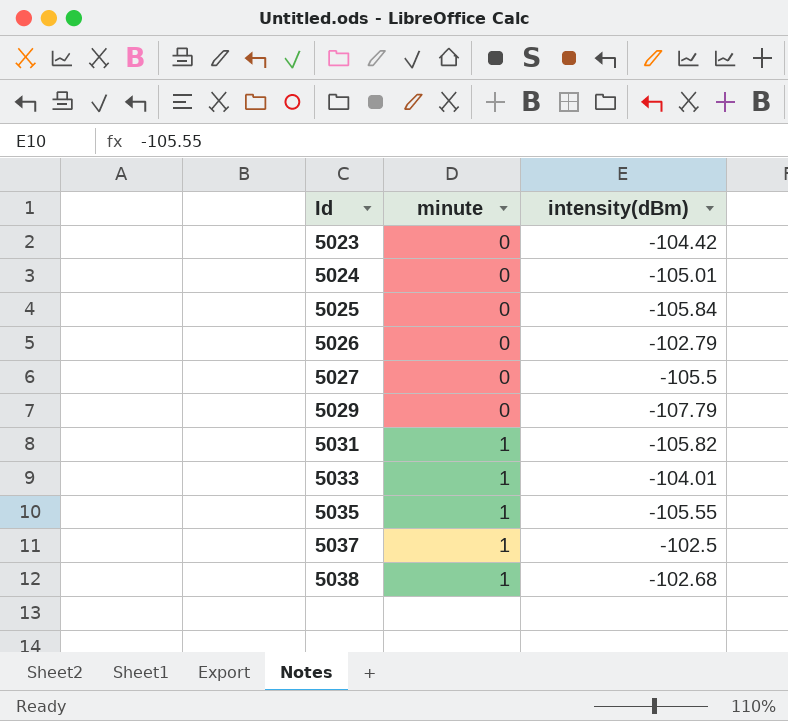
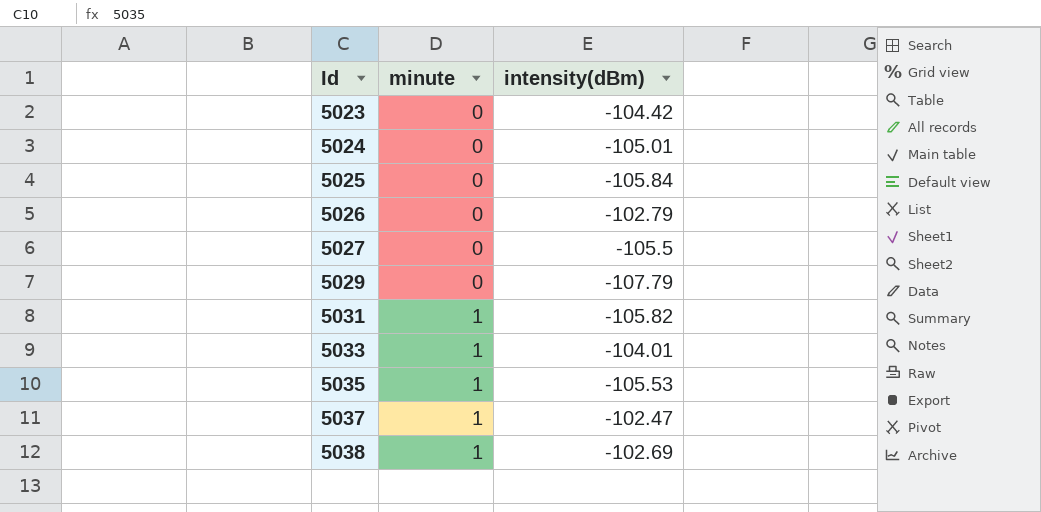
5035 | intensity(dBm): -105.55 -> -105.53
5037 | intensity(dBm): -102.5 -> -102.47
5038 | intensity(dBm): -102.68 -> -102.69

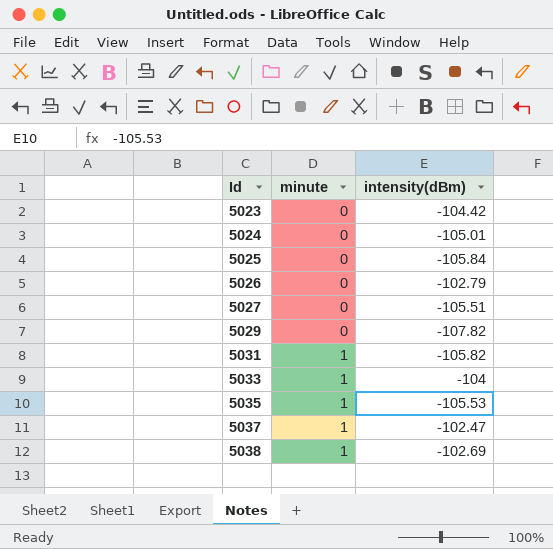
5027 | intensity(dBm): -105.5 -> -105.51
5029 | intensity(dBm): -107.79 -> -107.82
5033 | intensity(dBm): -104.01 -> -104

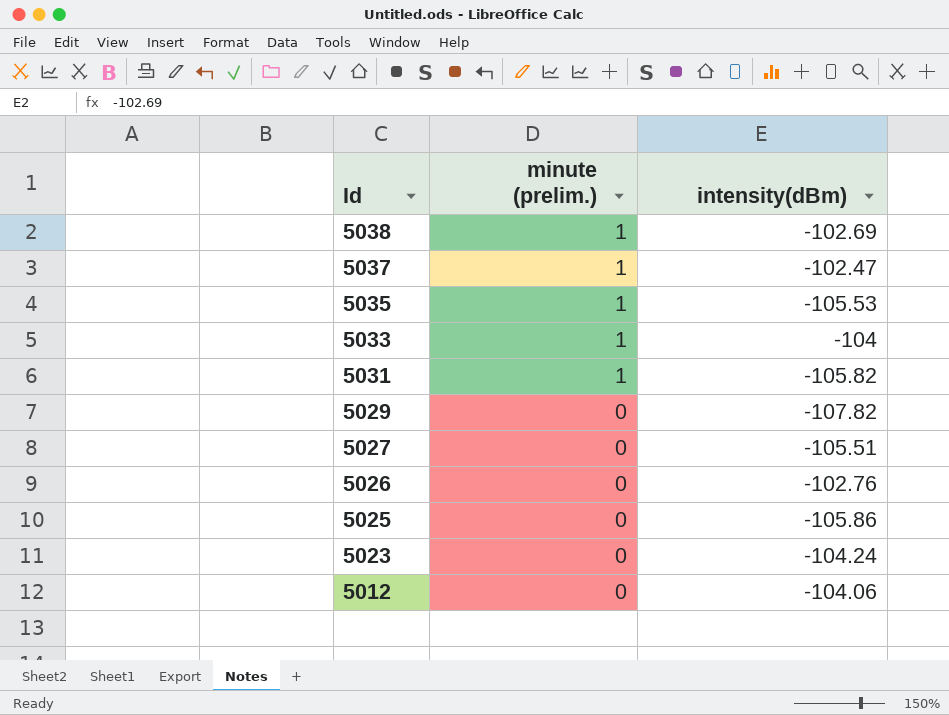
row order: Id ascending -> Id descending
column name: minute -> minute (prelim.)
row 5024: 0 | -105.01 -> none
5026 | intensity(dBm): -102.79 -> -102.76
5025 | intensity(dBm): -105.84 -> -105.86
5023 | intensity(dBm): -104.42 -> -104.24
row 5012: none -> 0 | -104.06

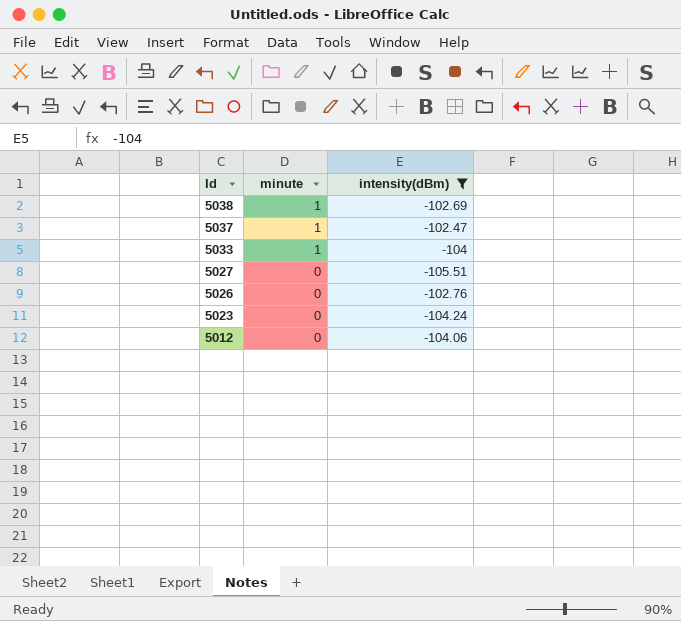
filter: none -> intensity(dBm) >= -105.51
column name: minute (prelim.) -> minute

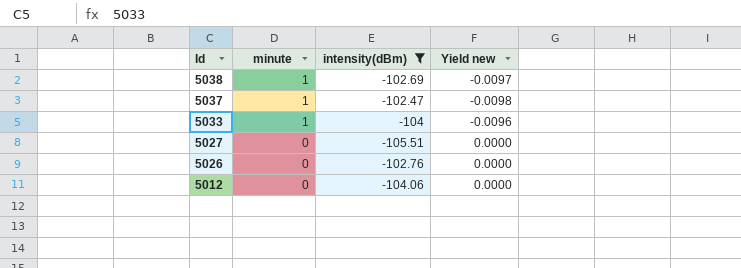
column Yield new | formula: none -> [minute] / [intensity(dBm)]
row 5023: 0 | -104.24 -> none

